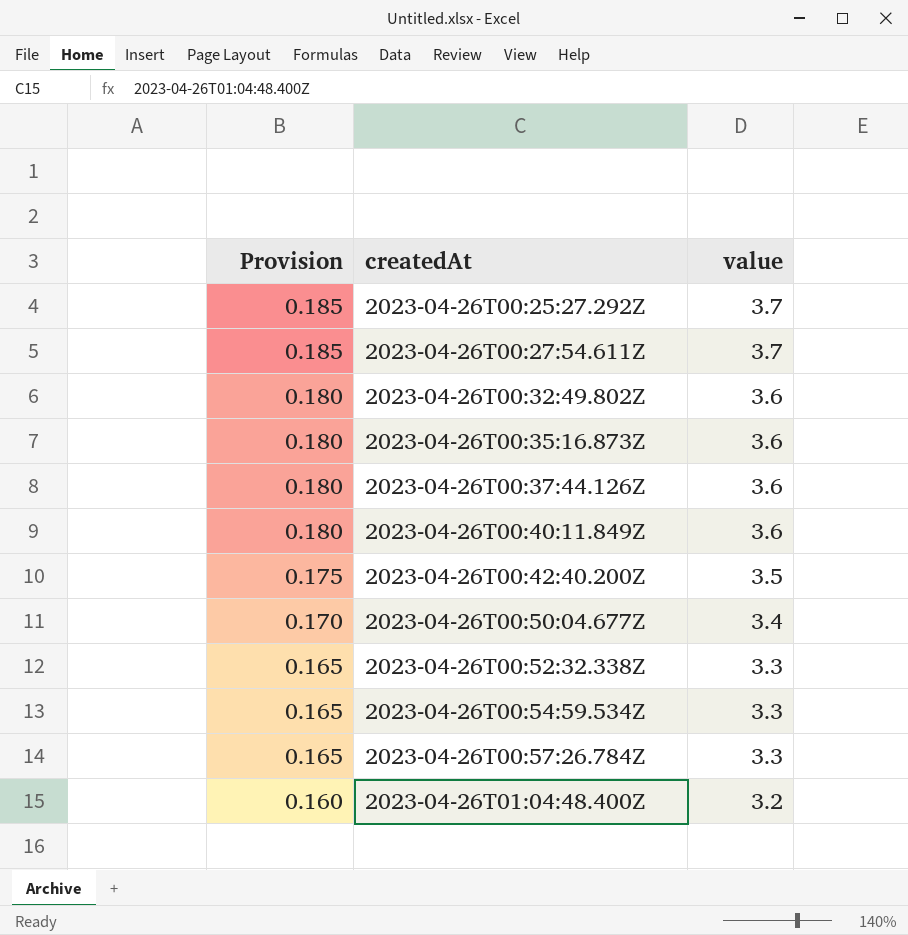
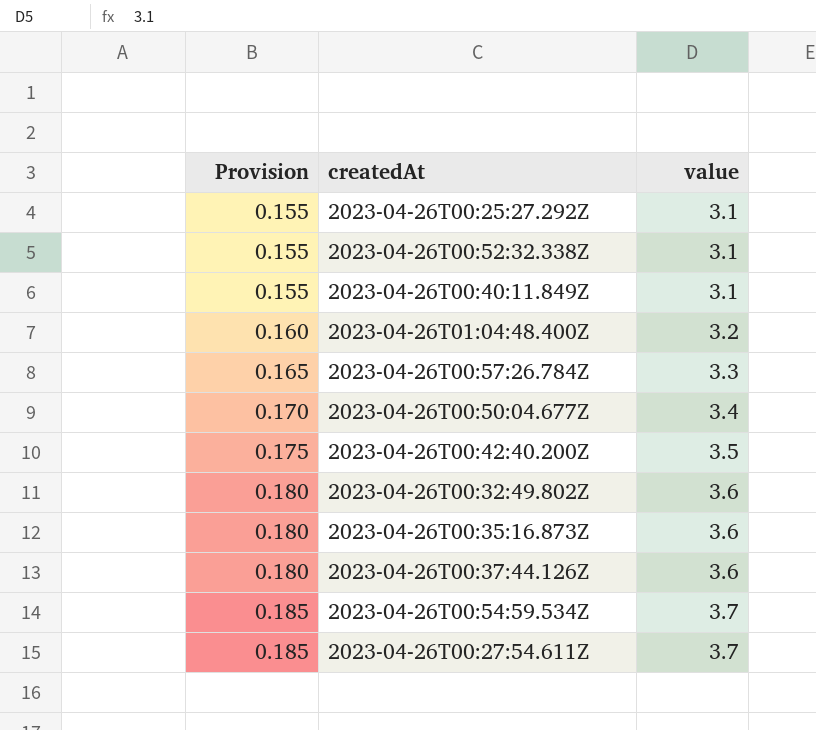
row order: Provision descending -> Provision ascending
2023-04-26T00:25:27.292Z | Provision: 0.185 -> 0.155
2023-04-26T00:25:27.292Z | value: 3.7 -> 3.1
2023-04-26T00:52:32.338Z | Provision: 0.165 -> 0.155
2023-04-26T00:52:32.338Z | value: 3.3 -> 3.1
2023-04-26T00:40:11.849Z | Provision: 0.180 -> 0.155
2023-04-26T00:40:11.849Z | value: 3.6 -> 3.1
2023-04-26T00:54:59.534Z | Provision: 0.165 -> 0.185
2023-04-26T00:54:59.534Z | value: 3.3 -> 3.7

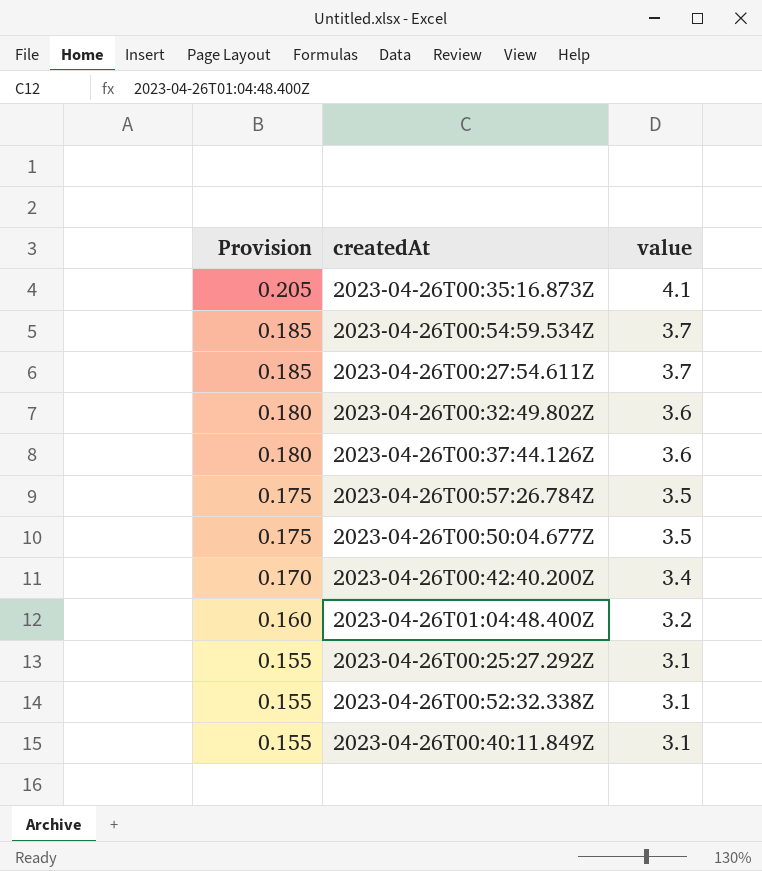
row order: Provision ascending -> Provision descending
2023-04-26T00:35:16.873Z | Provision: 0.180 -> 0.205
2023-04-26T00:35:16.873Z | value: 3.6 -> 4.1
2023-04-26T00:57:26.784Z | Provision: 0.165 -> 0.175
2023-04-26T00:57:26.784Z | value: 3.3 -> 3.5
2023-04-26T00:50:04.677Z | Provision: 0.170 -> 0.175
2023-04-26T00:50:04.677Z | value: 3.4 -> 3.5
2023-04-26T00:42:40.200Z | Provision: 0.175 -> 0.170
2023-04-26T00:42:40.200Z | value: 3.5 -> 3.4

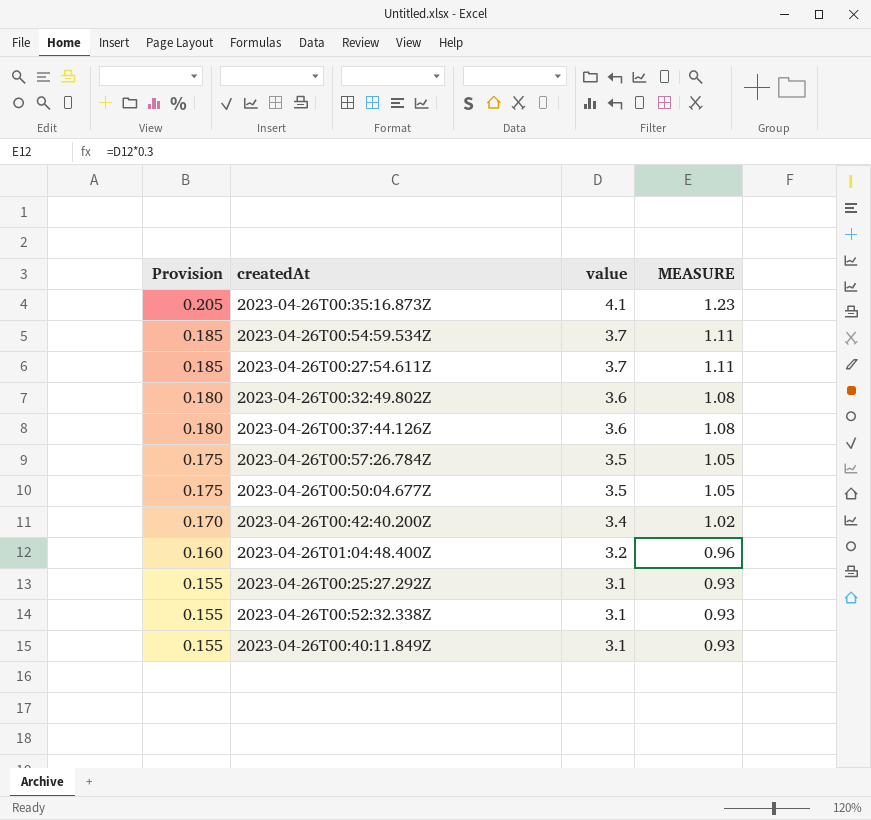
column MEASURE | formula: none -> [value] * 0.3

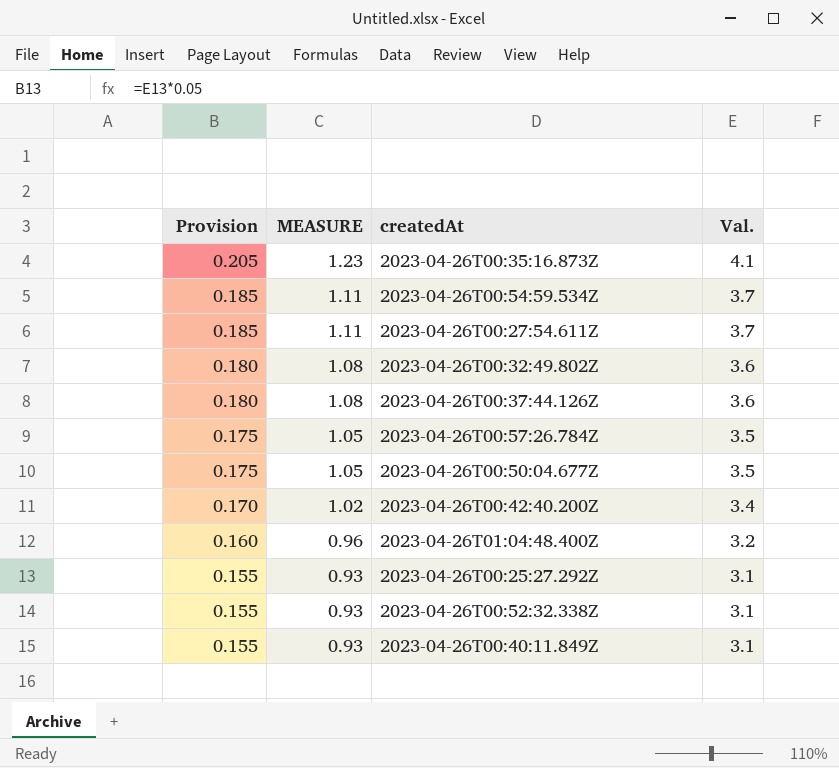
column MEASURE | position: 4 -> 2
column name: value -> Val.

